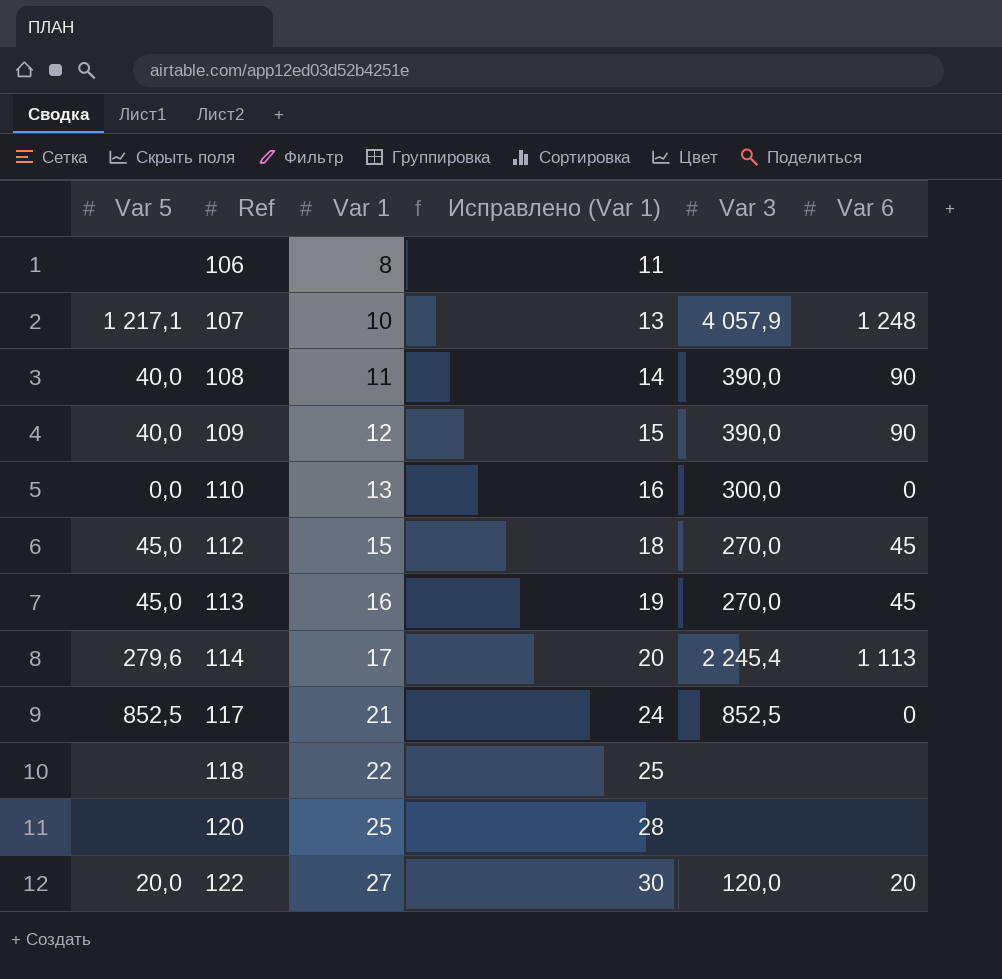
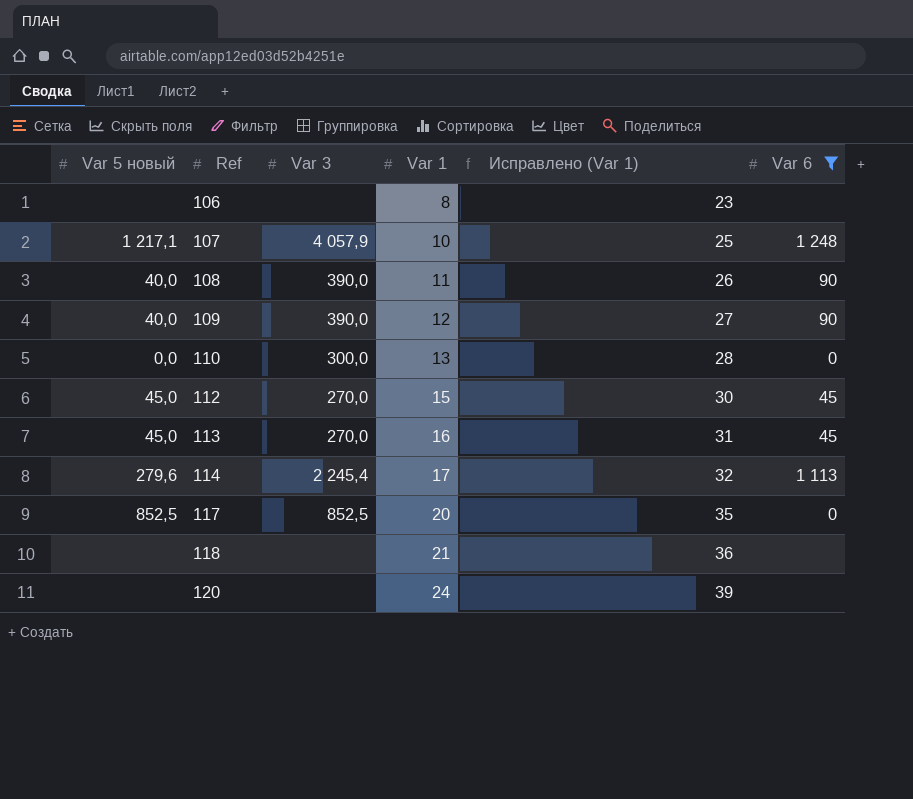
filter: none -> Var 6 != 20
column name: Var 5 -> Var 5 новый
column Var 3 | position: 5 -> 3
column Исправлено (Var 1) | formula: [Var 1] + 3 -> [Var 1] + 15
117 | Var 1: 21 -> 20
118 | Var 1: 22 -> 21
120 | Var 1: 25 -> 24

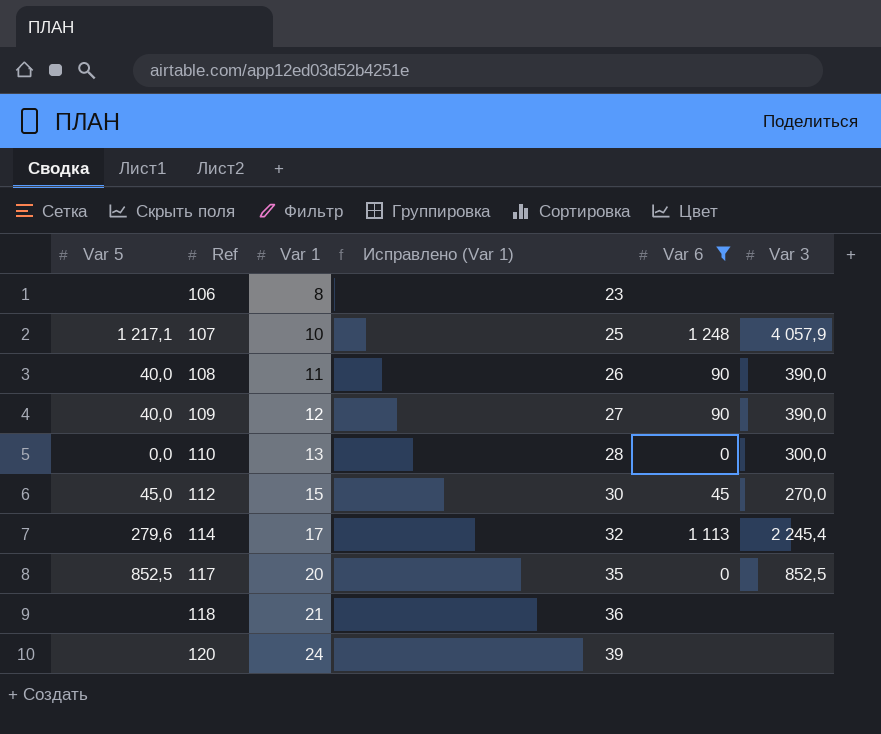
column name: Var 5 новый -> Var 5
column Var 3 | position: 3 -> 6
row 113: 45,0 | 270,0 | 16 | 31 | 45 -> none

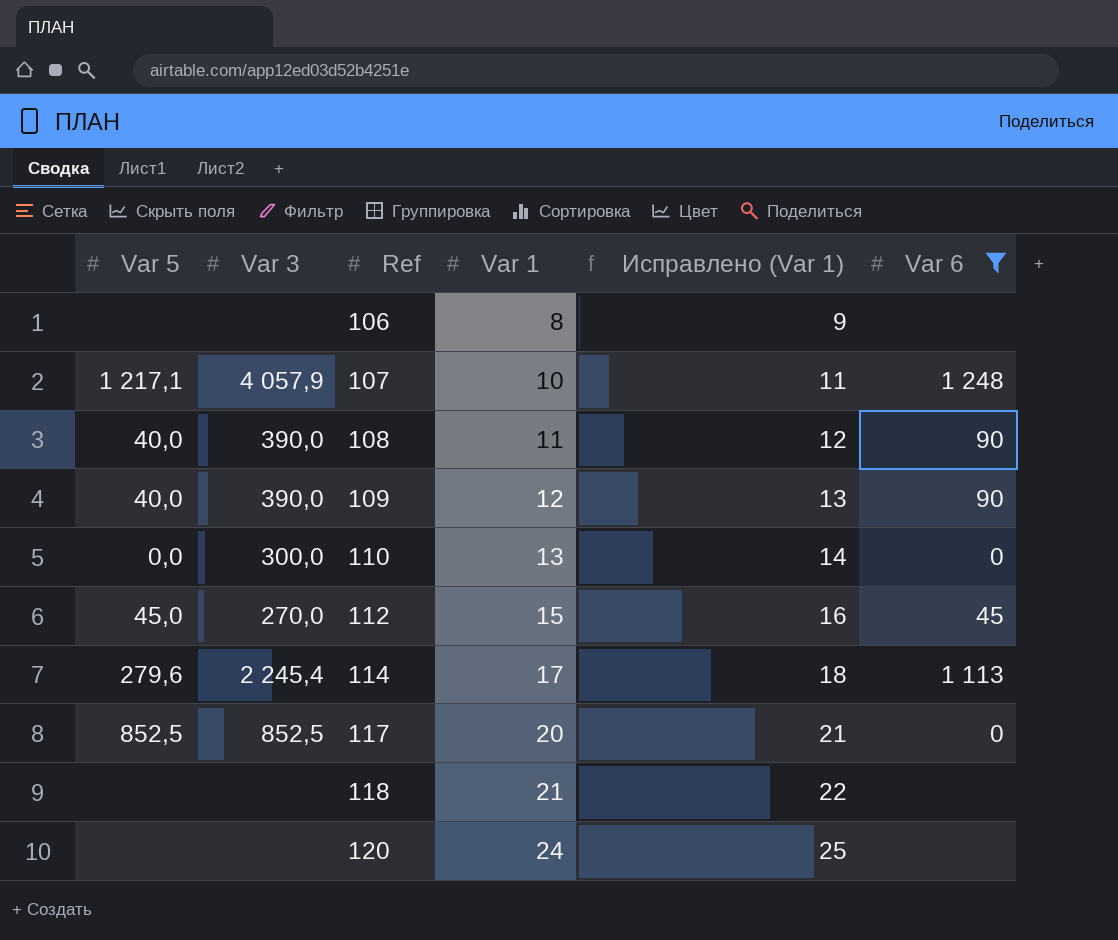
column Var 3 | position: 6 -> 2
column Исправлено (Var 1) | formula: [Var 1] + 15 -> [Var 1] + 1

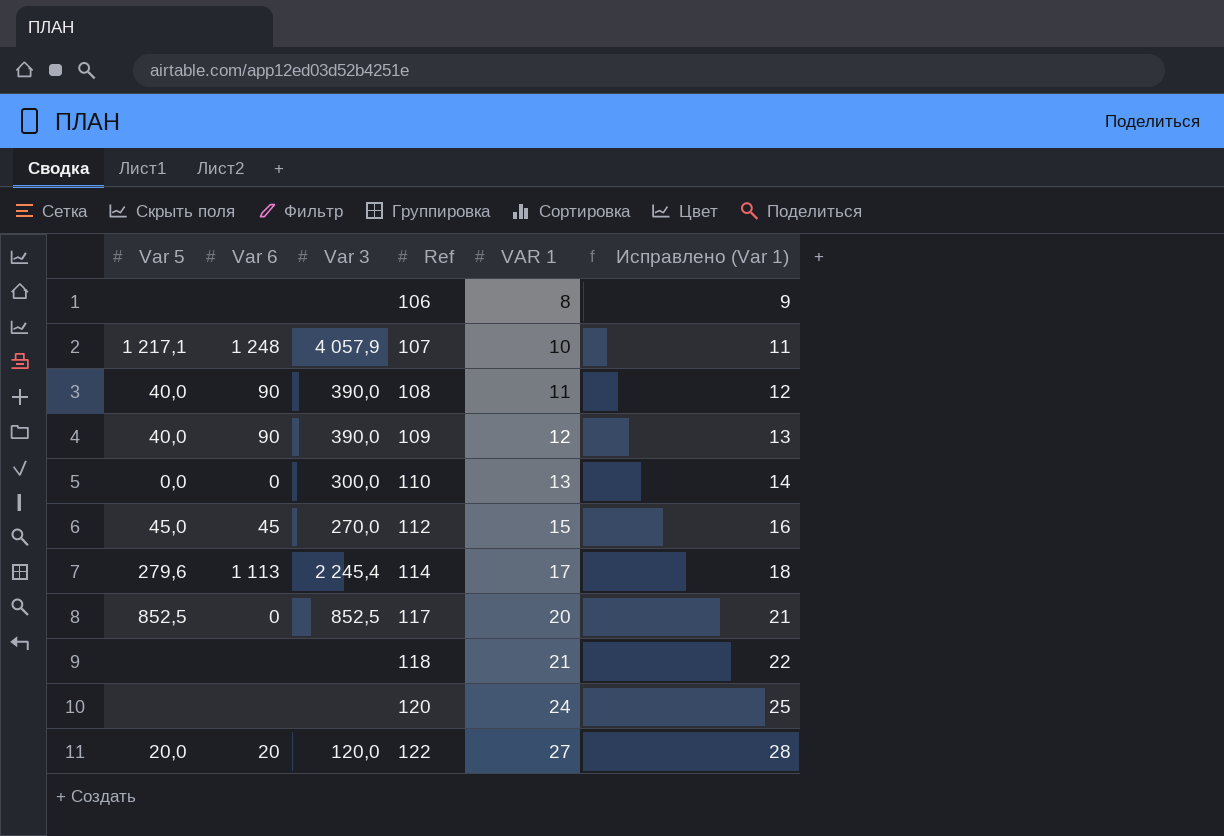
filter: Var 6 != 20 -> none
column Var 6 | position: 6 -> 2
column name: Var 1 -> VAR 1

